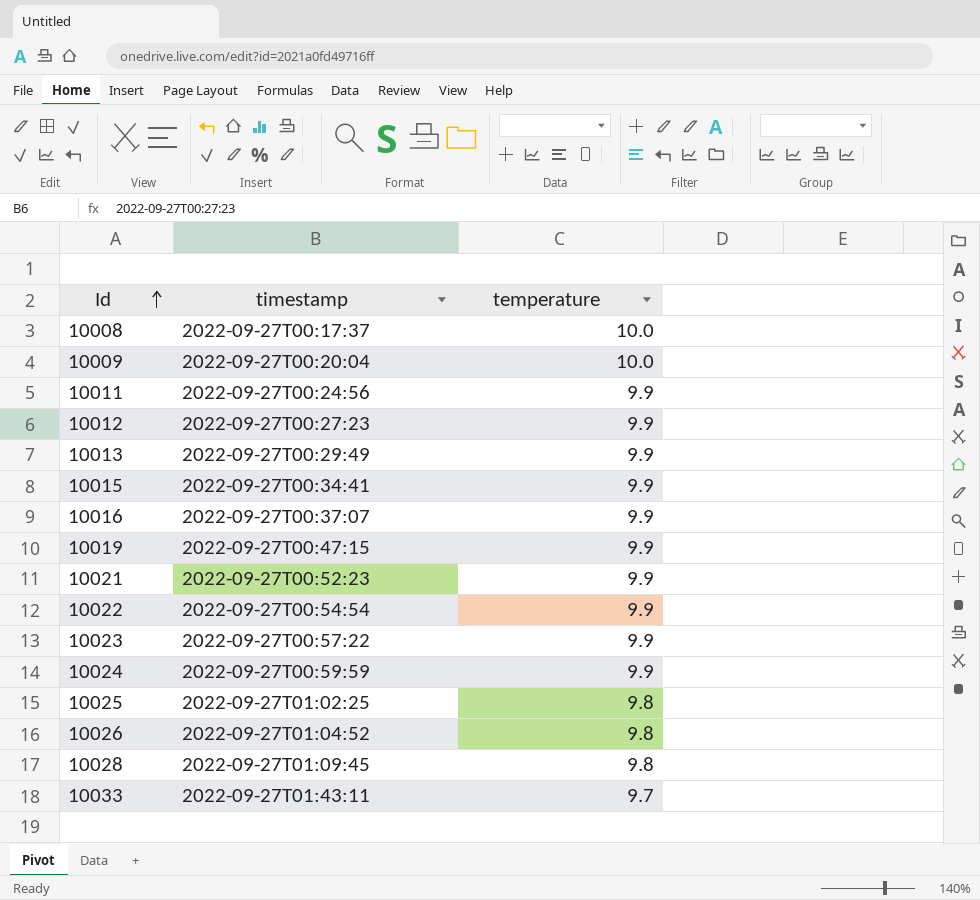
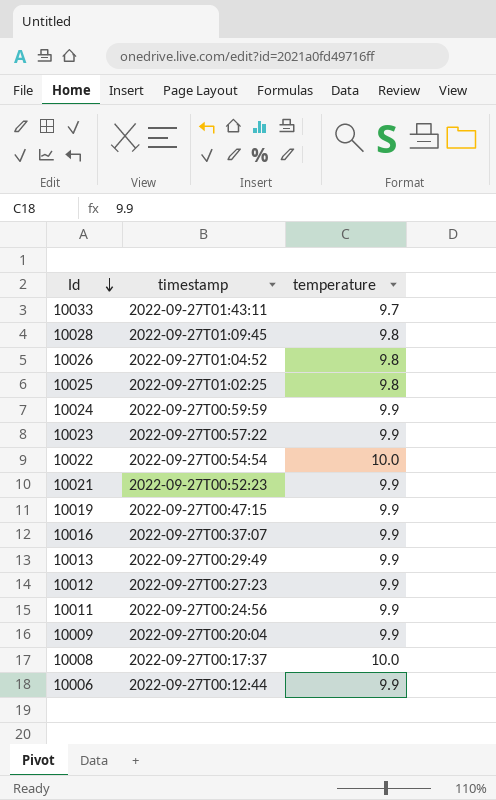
row order: Id ascending -> Id descending
row 10015: 2022-09-27T00:34:41 | 9.9 -> none
10022 | temperature: 9.9 -> 10.0
10009 | temperature: 10.0 -> 9.9
row 10006: none -> 2022-09-27T00:12:44 | 9.9

